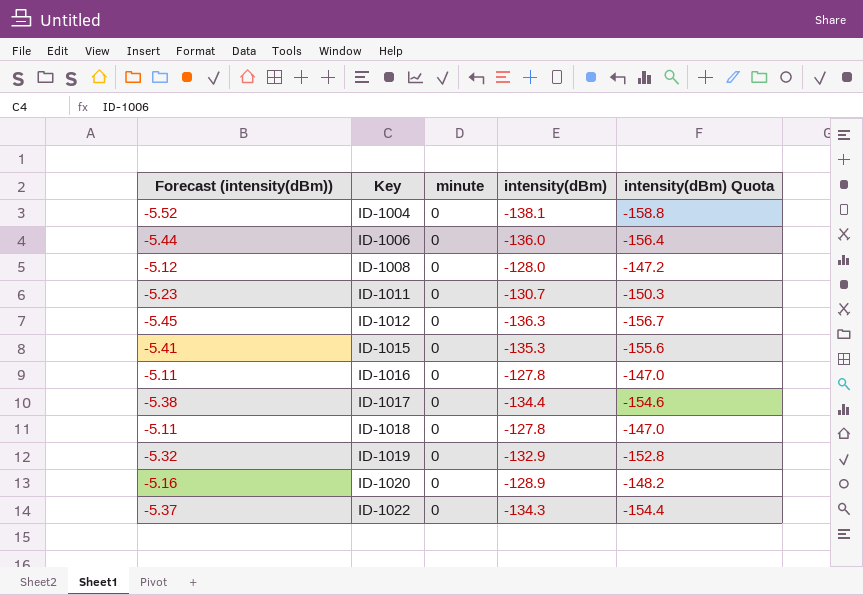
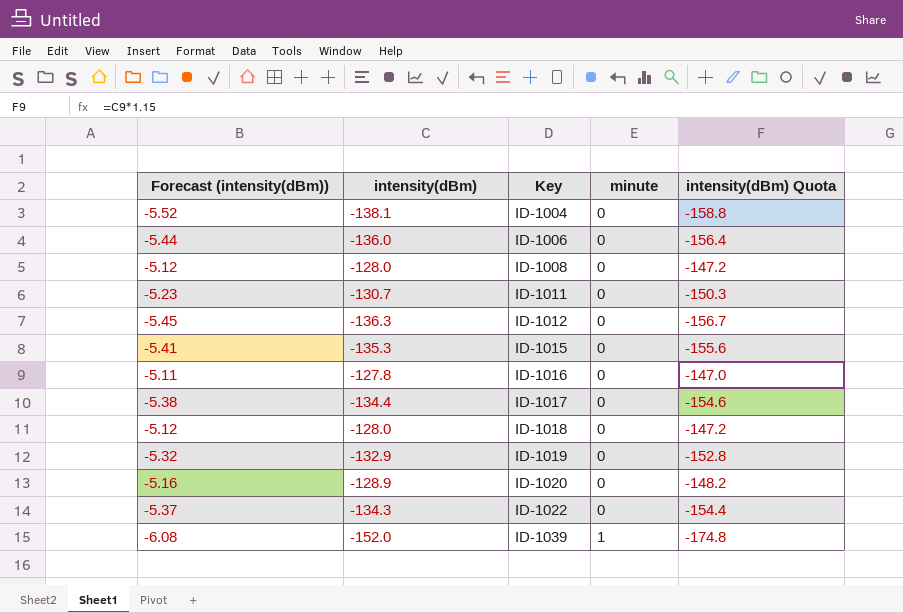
column intensity(dBm) | position: 4 -> 2
ID-1018 | Forecast (intensity(dBm)): -5.11 -> -5.12
ID-1018 | intensity(dBm): -127.8 -> -128.0
ID-1018 | intensity(dBm) Quota: -147.0 -> -147.2
row ID-1039: none -> -6.08 | -152.0 | 1 | -174.8

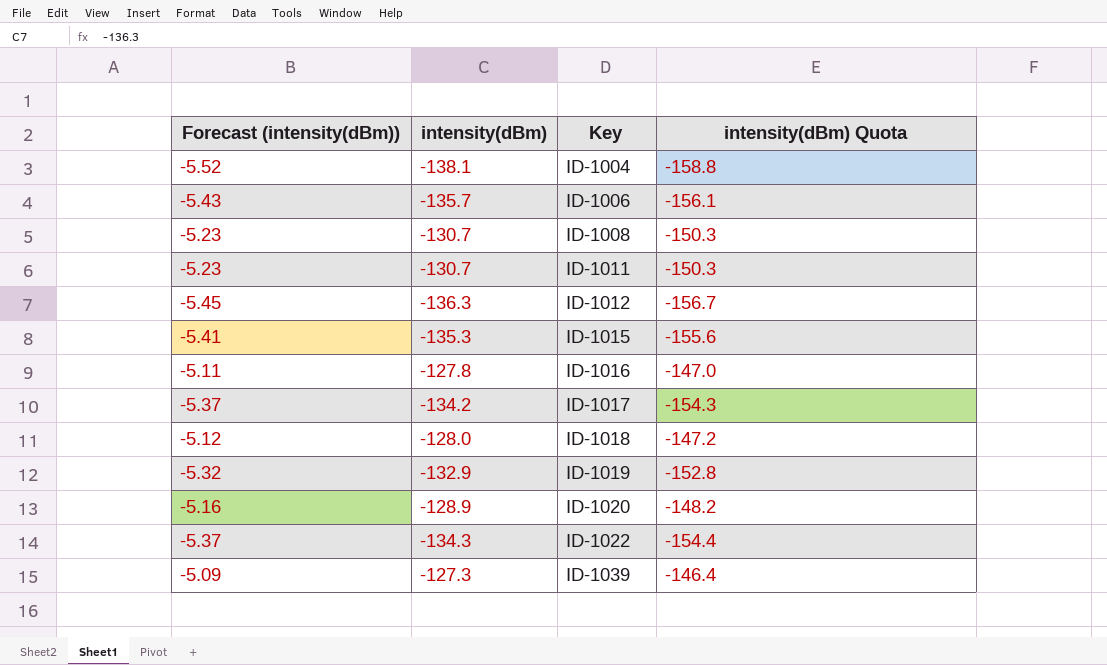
column minute | position: 4 -> none
ID-1006 | Forecast (intensity(dBm)): -5.44 -> -5.43
ID-1006 | intensity(dBm): -136.0 -> -135.7
ID-1006 | intensity(dBm) Quota: -156.4 -> -156.1
ID-1008 | Forecast (intensity(dBm)): -5.12 -> -5.23
ID-1008 | intensity(dBm): -128.0 -> -130.7
ID-1008 | intensity(dBm) Quota: -147.2 -> -150.3
ID-1017 | Forecast (intensity(dBm)): -5.38 -> -5.37
ID-1017 | intensity(dBm): -134.4 -> -134.2
ID-1017 | intensity(dBm) Quota: -154.6 -> -154.3
ID-1039 | Forecast (intensity(dBm)): -6.08 -> -5.09
ID-1039 | intensity(dBm): -152.0 -> -127.3
ID-1039 | intensity(dBm) Quota: -174.8 -> -146.4

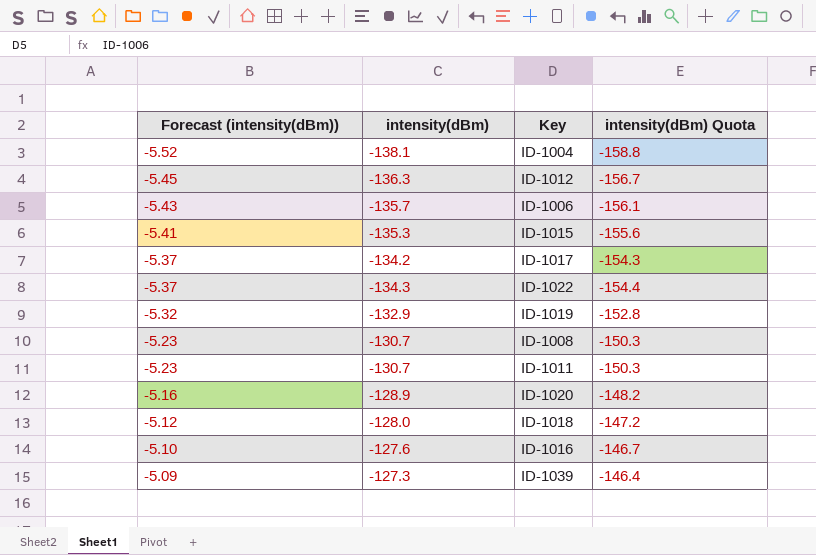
row order: Key ascending -> Forecast (intensity(dBm)) ascending
ID-1016 | Forecast (intensity(dBm)): -5.11 -> -5.10
ID-1016 | intensity(dBm): -127.8 -> -127.6
ID-1016 | intensity(dBm) Quota: -147.0 -> -146.7

